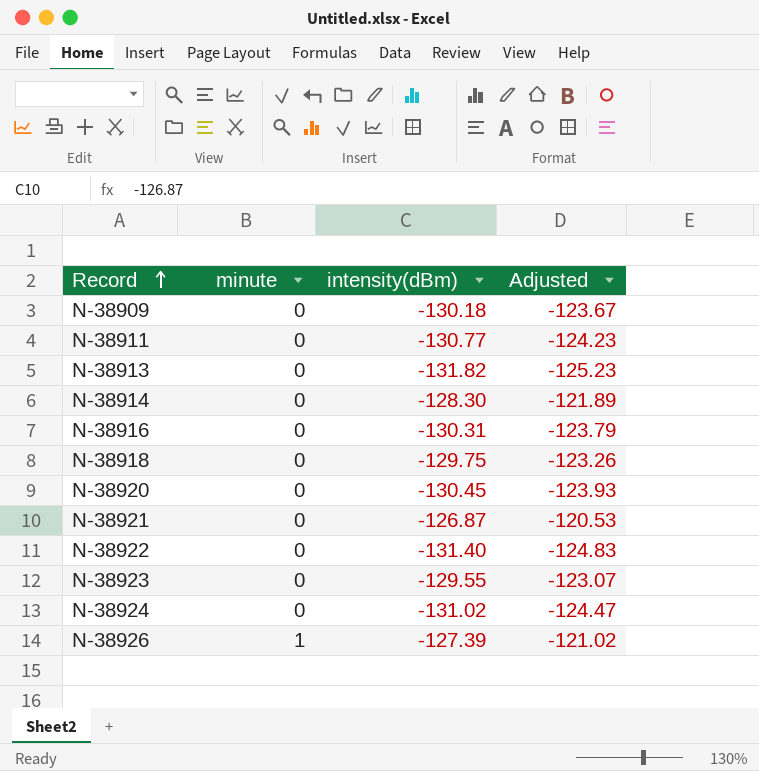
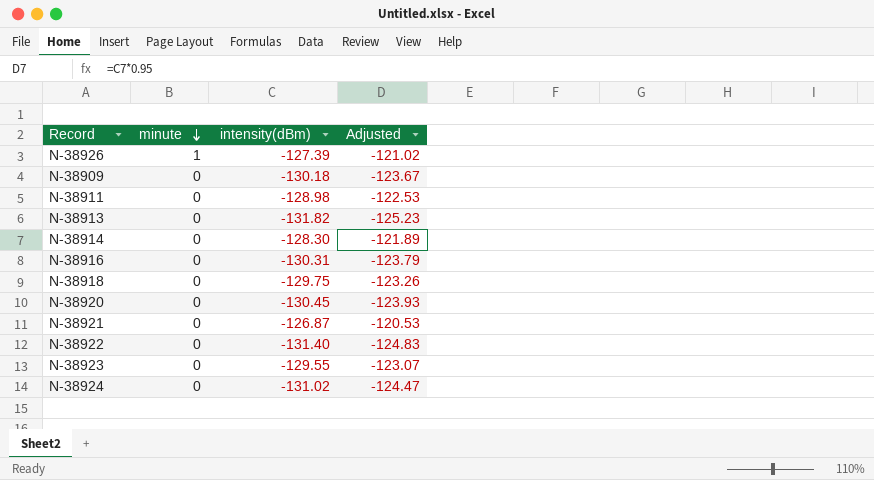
row order: Record ascending -> minute descending
N-38911 | intensity(dBm): -130.77 -> -128.98
N-38911 | Adjusted: -124.23 -> -122.53

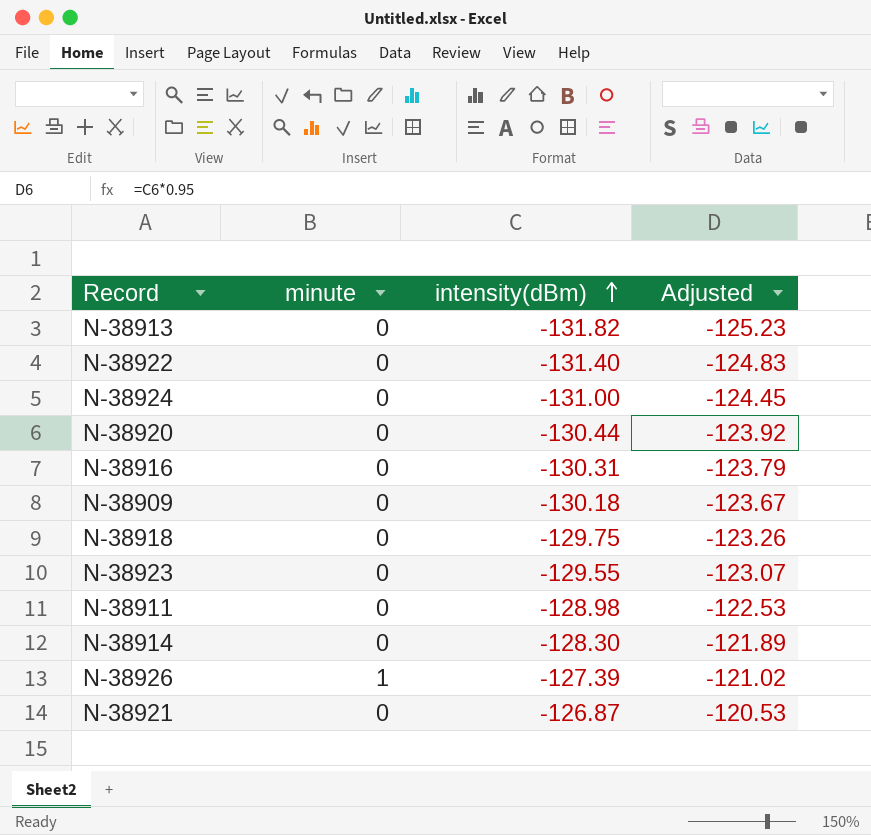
row order: minute descending -> intensity(dBm) ascending
N-38924 | intensity(dBm): -131.02 -> -131.00
N-38924 | Adjusted: -124.47 -> -124.45
N-38920 | intensity(dBm): -130.45 -> -130.44
N-38920 | Adjusted: -123.93 -> -123.92

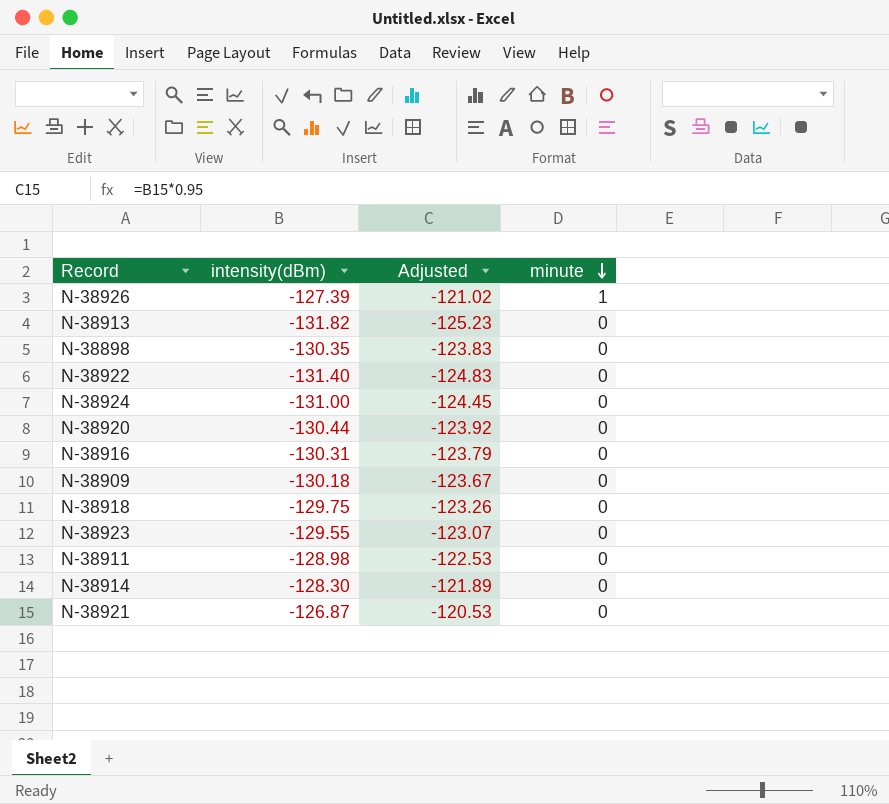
row order: intensity(dBm) ascending -> minute descending
column minute | position: 2 -> 4
row N-38898: none -> -130.35 | -123.83 | 0

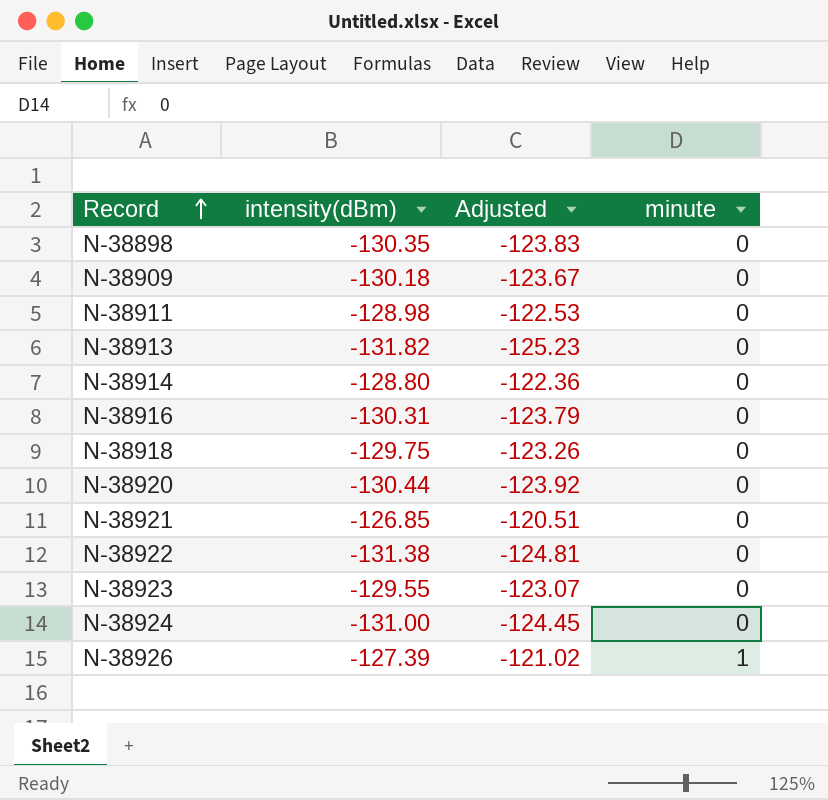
row order: minute descending -> Record ascending
N-38914 | intensity(dBm): -128.30 -> -128.80
N-38914 | Adjusted: -121.89 -> -122.36
N-38921 | intensity(dBm): -126.87 -> -126.85
N-38921 | Adjusted: -120.53 -> -120.51
N-38922 | intensity(dBm): -131.40 -> -131.38
N-38922 | Adjusted: -124.83 -> -124.81

